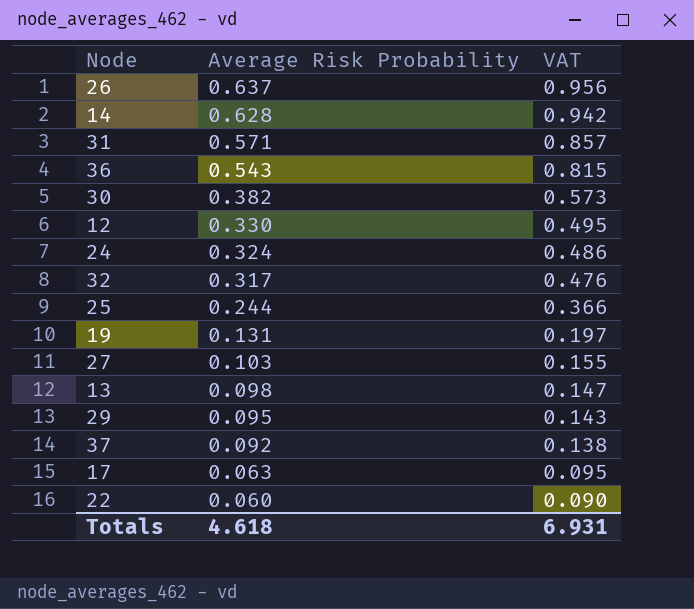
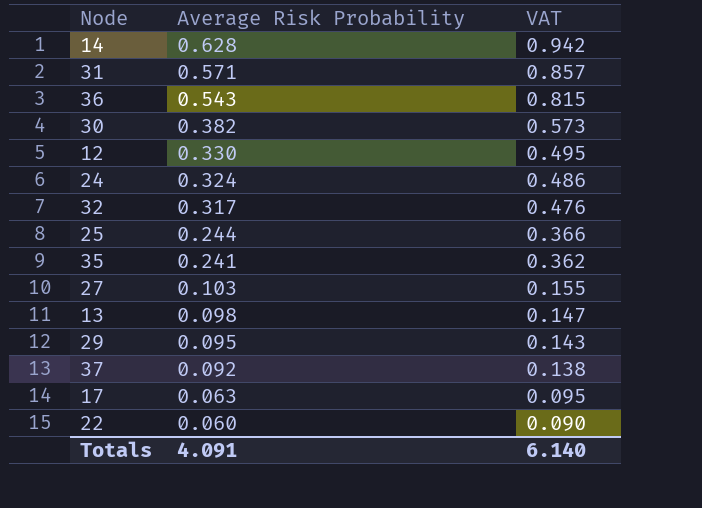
row 26: 0.637 | 0.956 -> none
row 19: 0.131 | 0.197 -> none
row 35: none -> 0.241 | 0.362
Totals | Average Risk Probability: 4.618 -> 4.091
Totals | VAT: 6.931 -> 6.140

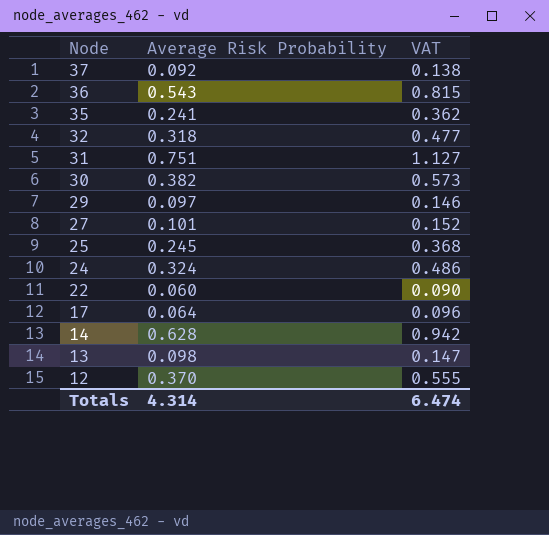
row order: Average Risk Probability descending -> Node descending
32 | Average Risk Probability: 0.317 -> 0.318
32 | VAT: 0.476 -> 0.477
31 | Average Risk Probability: 0.571 -> 0.751
31 | VAT: 0.857 -> 1.127
29 | Average Risk Probability: 0.095 -> 0.097
29 | VAT: 0.143 -> 0.146
27 | Average Risk Probability: 0.103 -> 0.101
27 | VAT: 0.155 -> 0.152
25 | Average Risk Probability: 0.244 -> 0.245
25 | VAT: 0.366 -> 0.368
17 | Average Risk Probability: 0.063 -> 0.064
17 | VAT: 0.095 -> 0.096
12 | Average Risk Probability: 0.330 -> 0.370
12 | VAT: 0.495 -> 0.555
Totals | Average Risk Probability: 4.091 -> 4.314
Totals | VAT: 6.140 -> 6.474

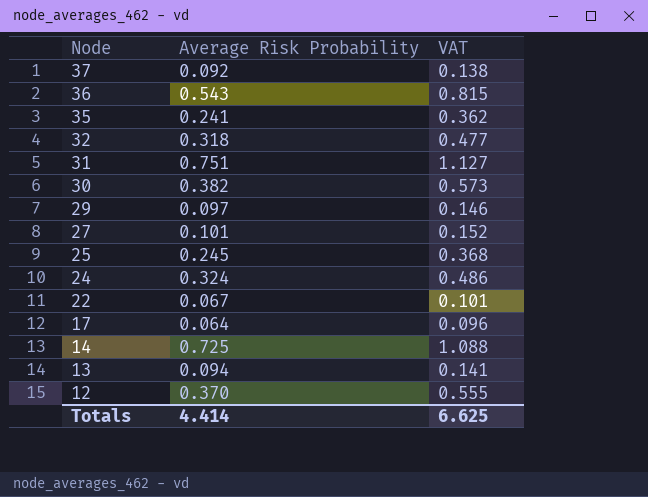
22 | Average Risk Probability: 0.060 -> 0.067
22 | VAT: 0.090 -> 0.101
14 | Average Risk Probability: 0.628 -> 0.725
14 | VAT: 0.942 -> 1.088
13 | Average Risk Probability: 0.098 -> 0.094
13 | VAT: 0.147 -> 0.141
Totals | Average Risk Probability: 4.314 -> 4.414
Totals | VAT: 6.474 -> 6.625

